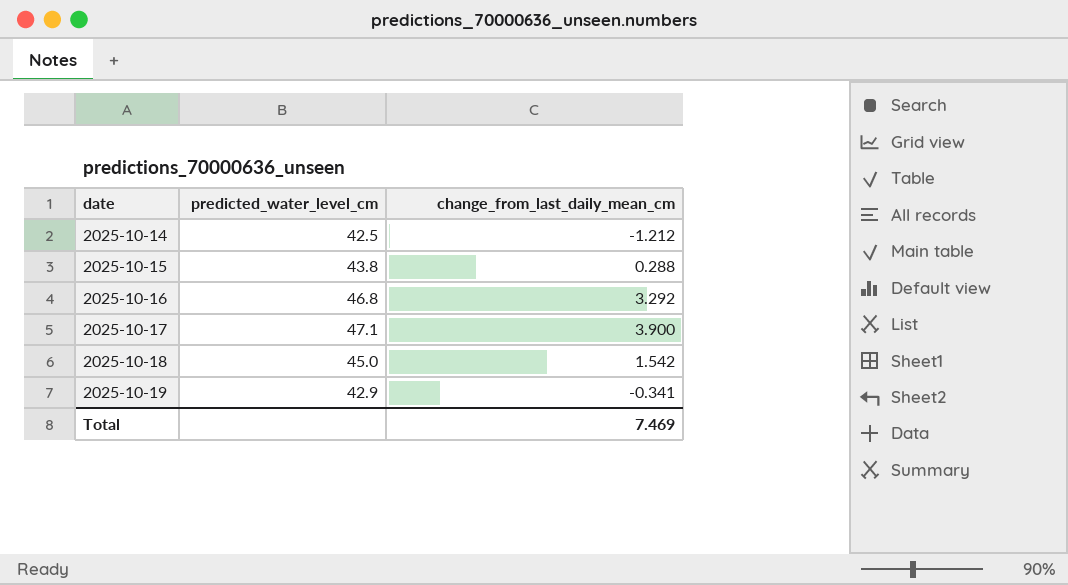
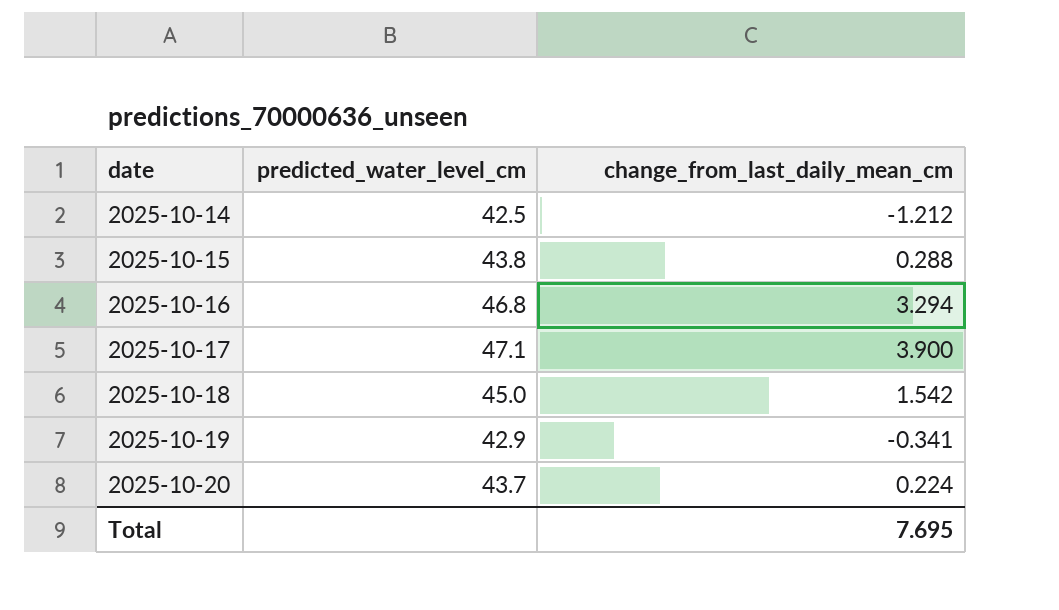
2025-10-16 | change_from_last_daily_mean_cm: 3.292 -> 3.294
row 2025-10-20: none -> 43.7 | 0.224
Total | change_from_last_daily_mean_cm: 7.469 -> 7.695

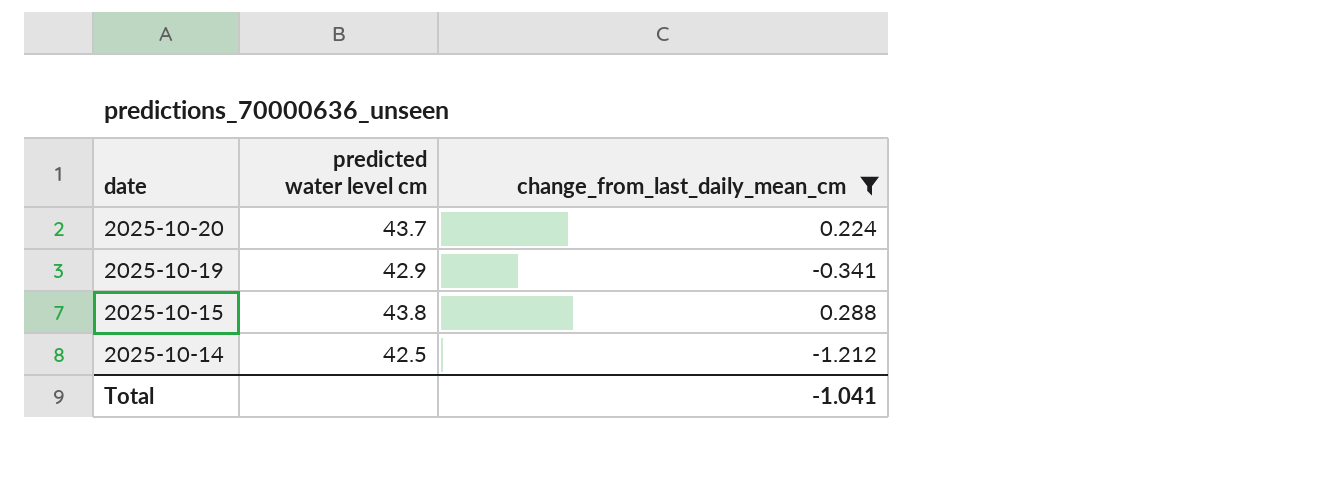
filter: none -> change_from_last_daily_mean_cm <= 0.288
row order: date ascending -> date descending
column name: predicted_water_level_cm -> predicted water level cm
Total | change_from_last_daily_mean_cm: 7.695 -> -1.041

